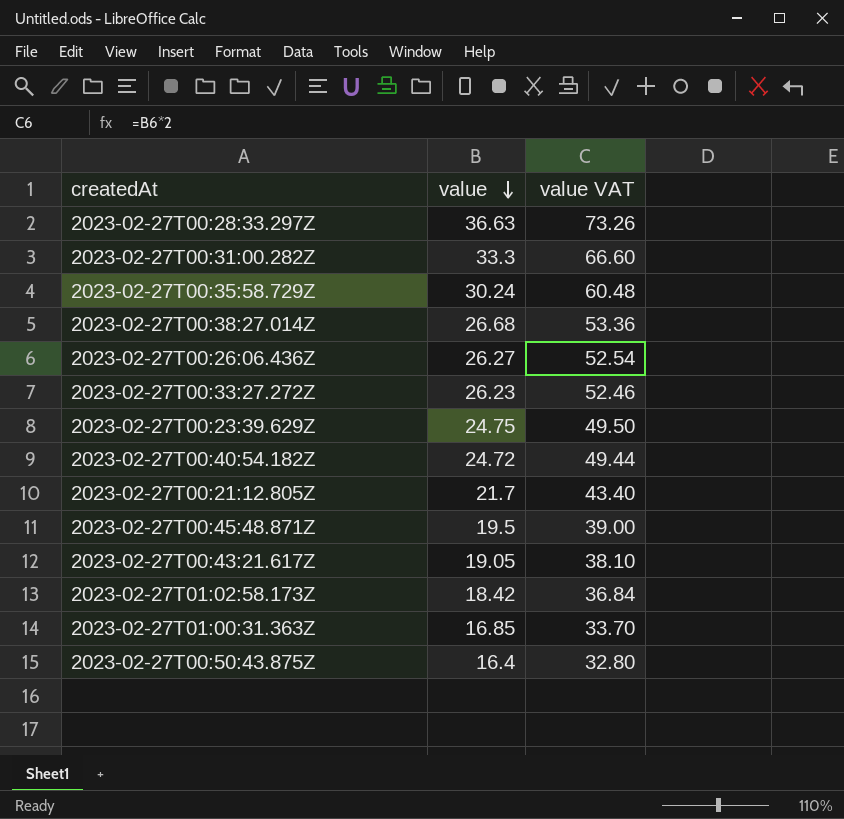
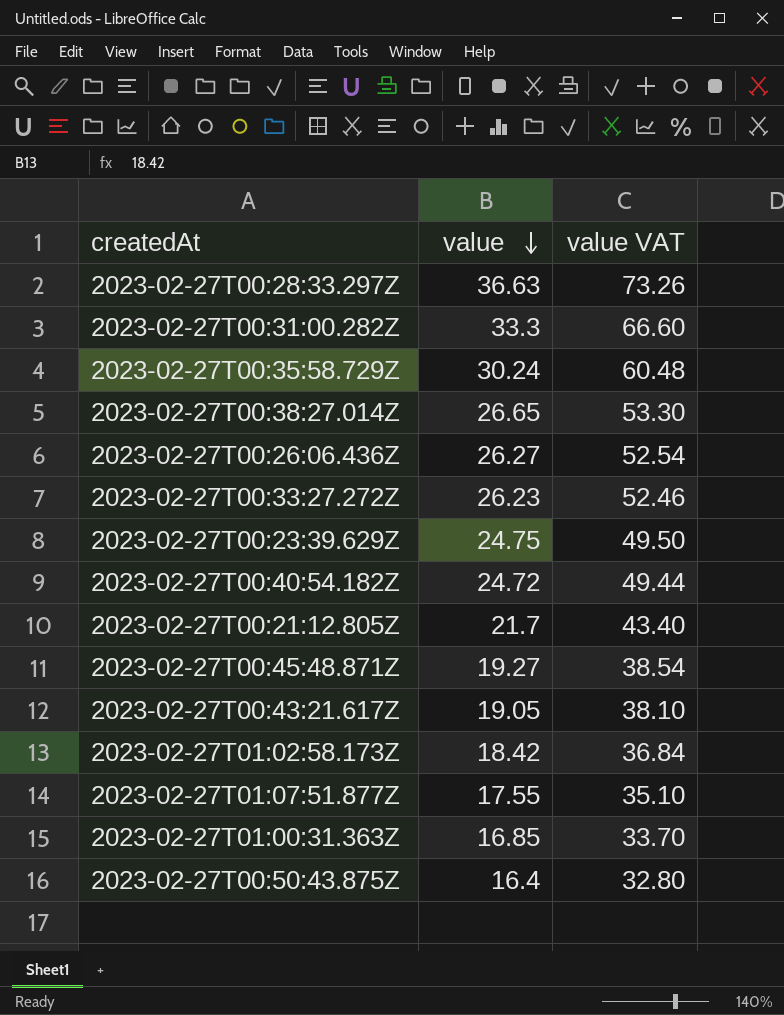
2023-02-27T00:38:27.014Z | value: 26.68 -> 26.65
2023-02-27T00:38:27.014Z | value VAT: 53.36 -> 53.30
2023-02-27T00:45:48.871Z | value: 19.5 -> 19.27
2023-02-27T00:45:48.871Z | value VAT: 39.00 -> 38.54
row 2023-02-27T01:07:51.877Z: none -> 17.55 | 35.10

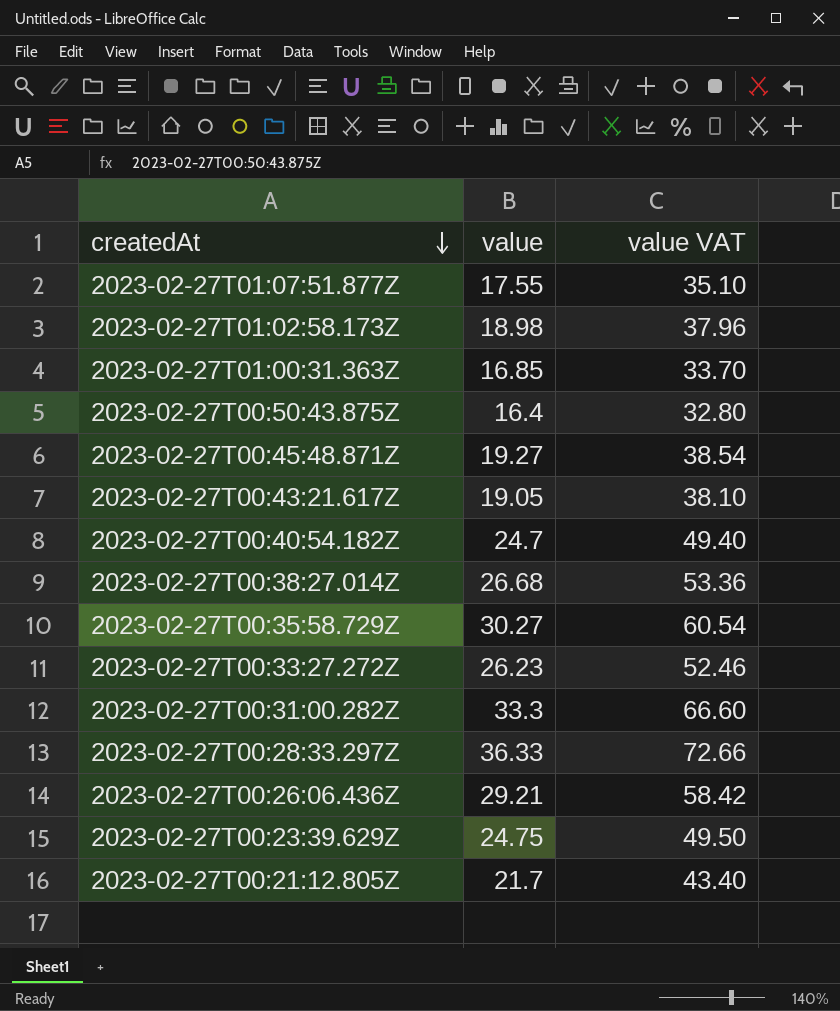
row order: value descending -> createdAt descending
2023-02-27T01:02:58.173Z | value: 18.42 -> 18.98
2023-02-27T01:02:58.173Z | value VAT: 36.84 -> 37.96
2023-02-27T00:40:54.182Z | value: 24.72 -> 24.7
2023-02-27T00:40:54.182Z | value VAT: 49.44 -> 49.40
2023-02-27T00:38:27.014Z | value: 26.65 -> 26.68
2023-02-27T00:38:27.014Z | value VAT: 53.30 -> 53.36
2023-02-27T00:35:58.729Z | value: 30.24 -> 30.27
2023-02-27T00:35:58.729Z | value VAT: 60.48 -> 60.54
2023-02-27T00:28:33.297Z | value: 36.63 -> 36.33
2023-02-27T00:28:33.297Z | value VAT: 73.26 -> 72.66
2023-02-27T00:26:06.436Z | value: 26.27 -> 29.21
2023-02-27T00:26:06.436Z | value VAT: 52.54 -> 58.42

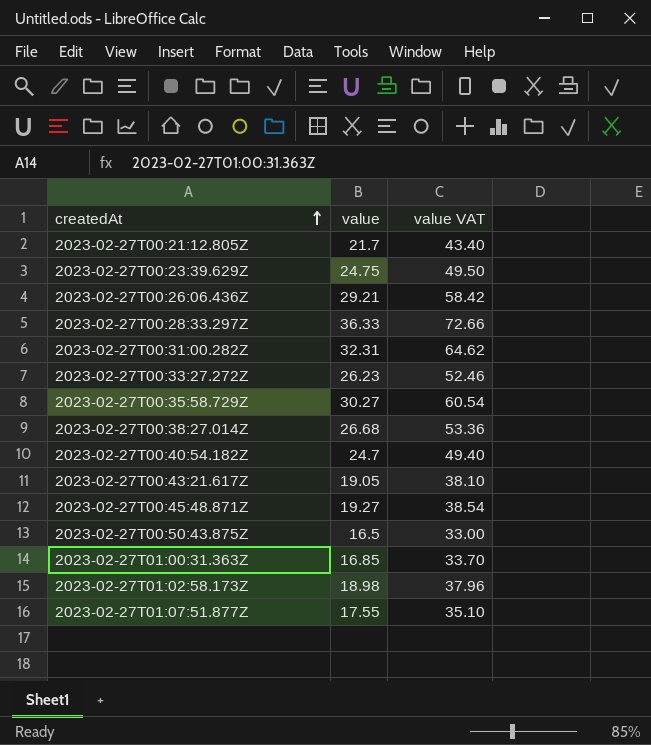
row order: createdAt descending -> createdAt ascending
2023-02-27T00:31:00.282Z | value: 33.3 -> 32.31
2023-02-27T00:31:00.282Z | value VAT: 66.60 -> 64.62
2023-02-27T00:50:43.875Z | value: 16.4 -> 16.5
2023-02-27T00:50:43.875Z | value VAT: 32.80 -> 33.00

